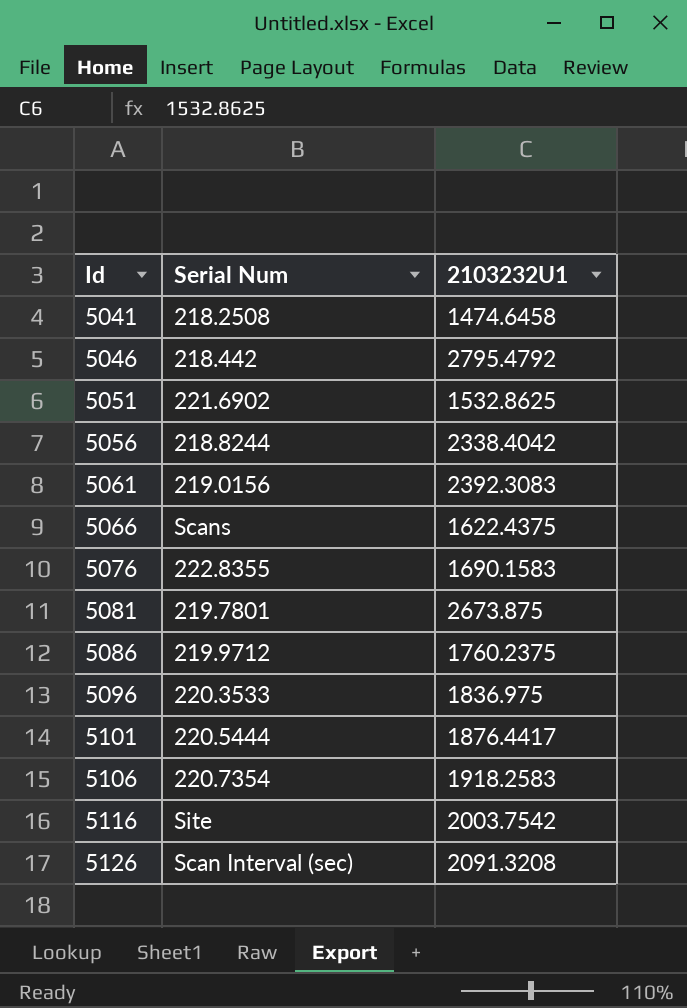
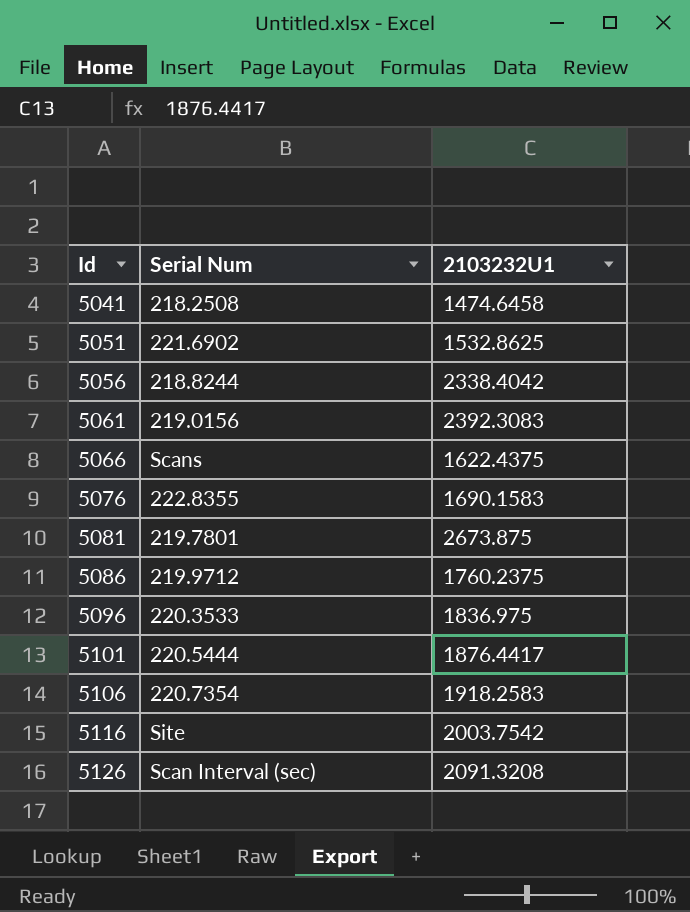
row 5046: 218.442 | 2795.4792 -> none

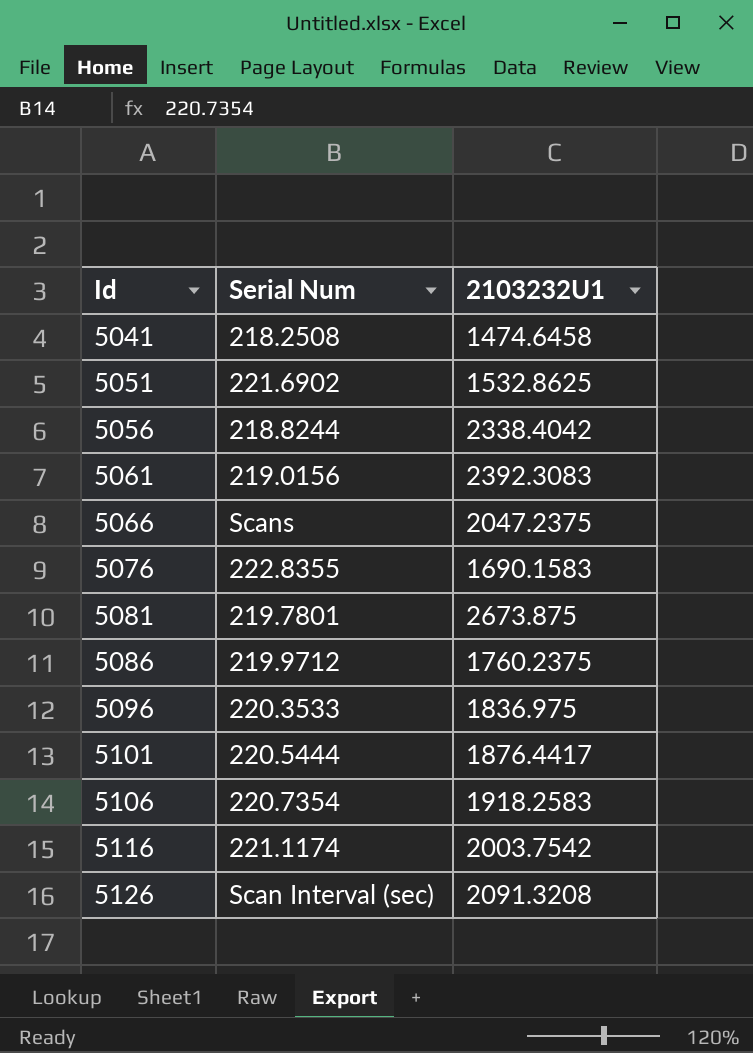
5066 | 2103232U1: 1622.4375 -> 2047.2375
5116 | Serial Num: Site -> 221.1174

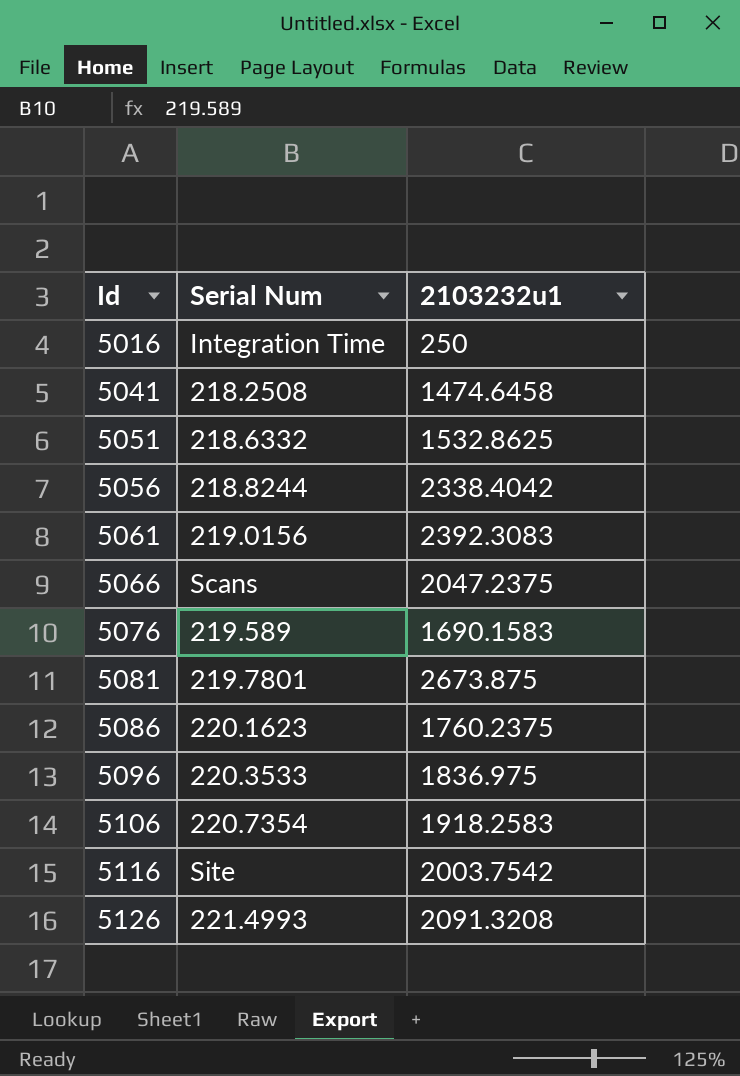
column name: 2103232U1 -> 2103232u1
row 5101: 220.5444 | 1876.4417 -> none
row 5016: none -> Integration Time | 250
5051 | Serial Num: 221.6902 -> 218.6332
5076 | Serial Num: 222.8355 -> 219.589
5086 | Serial Num: 219.9712 -> 220.1623
5116 | Serial Num: 221.1174 -> Site
5126 | Serial Num: Scan Interval (sec) -> 221.4993

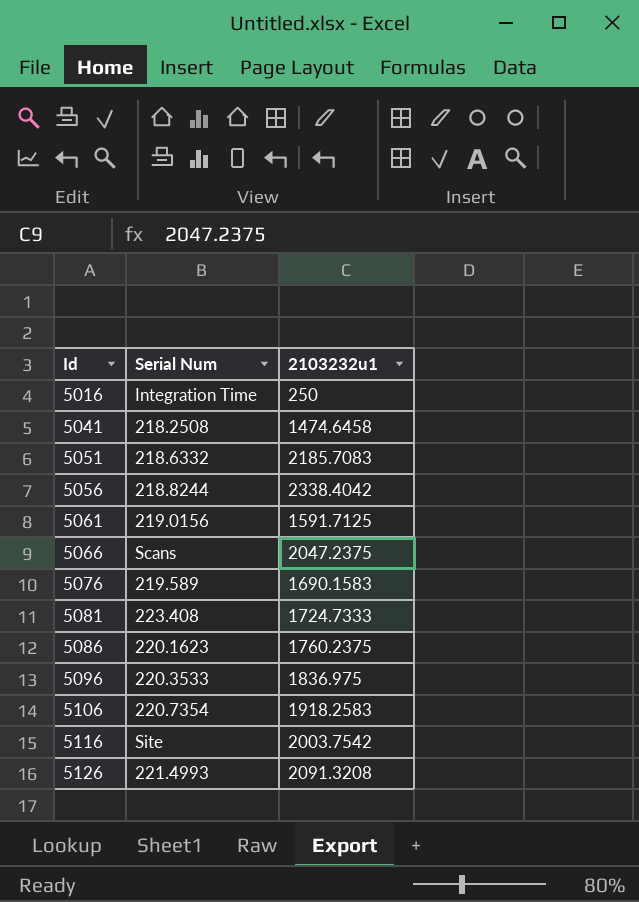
5051 | 2103232u1: 1532.8625 -> 2185.7083
5061 | 2103232u1: 2392.3083 -> 1591.7125
5081 | Serial Num: 219.7801 -> 223.408
5081 | 2103232u1: 2673.875 -> 1724.7333

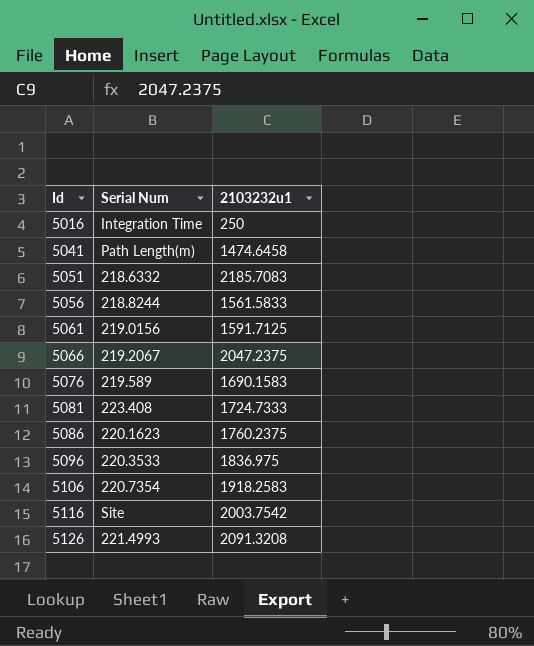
5041 | Serial Num: 218.2508 -> Path Length(m)
5056 | 2103232u1: 2338.4042 -> 1561.5833
5066 | Serial Num: Scans -> 219.2067

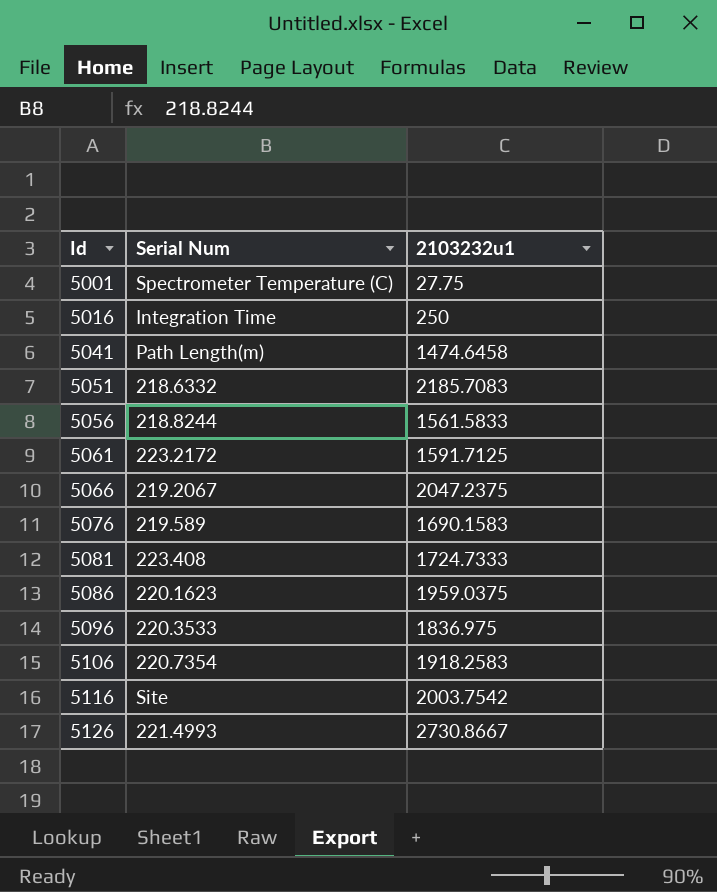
row 5001: none -> Spectrometer Temperature (C) | 27.75
5061 | Serial Num: 219.0156 -> 223.2172
5086 | 2103232u1: 1760.2375 -> 1959.0375
5126 | 2103232u1: 2091.3208 -> 2730.8667

